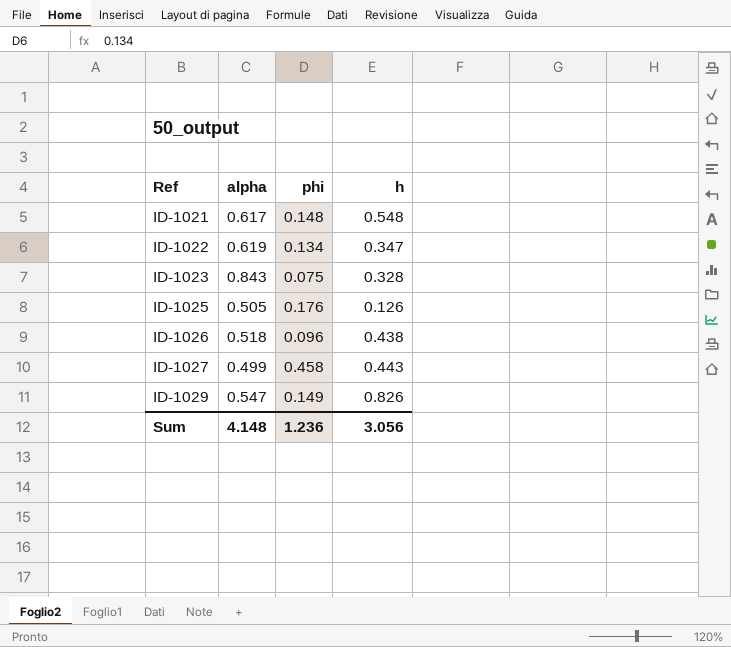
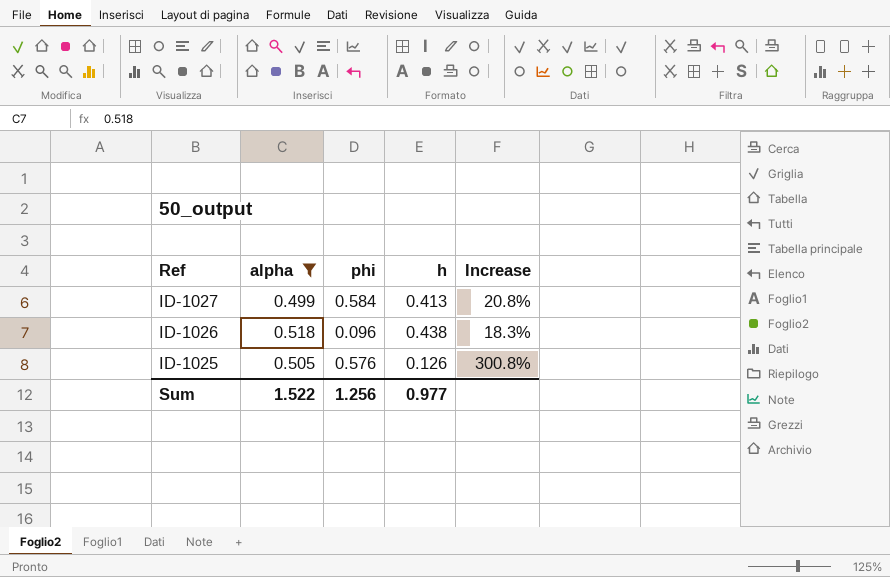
filter: none -> alpha <= 0.518
row order: Ref ascending -> Ref descending
column Increase | formula: none -> ([alpha] - [h]) / [h]
ID-1027 | phi: 0.458 -> 0.584
ID-1027 | h: 0.443 -> 0.413
ID-1025 | phi: 0.176 -> 0.576
Sum | alpha: 4.148 -> 1.522
Sum | phi: 1.236 -> 1.256
Sum | h: 3.056 -> 0.977

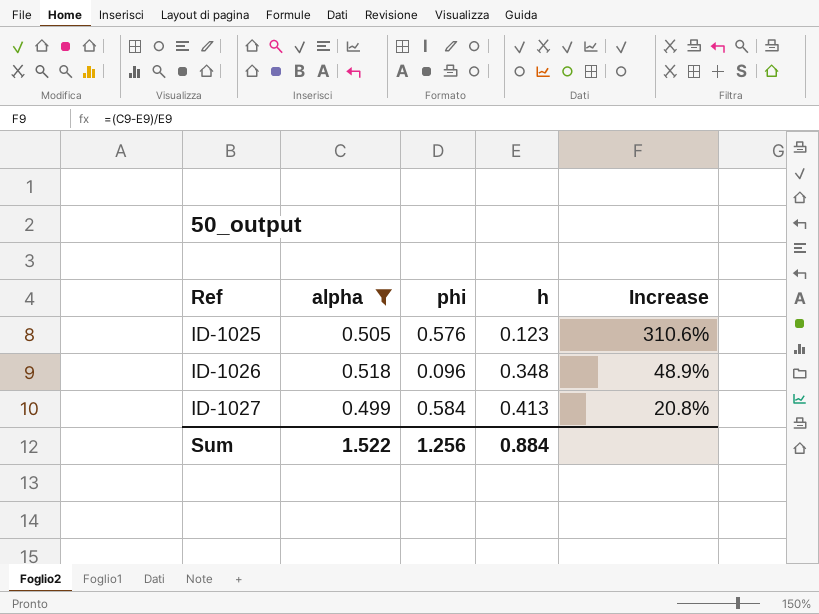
row order: Ref descending -> Ref ascending
ID-1025 | h: 0.126 -> 0.123
ID-1025 | Increase: 300.8% -> 310.6%
ID-1026 | h: 0.438 -> 0.348
ID-1026 | Increase: 18.3% -> 48.9%
Sum | h: 0.977 -> 0.884

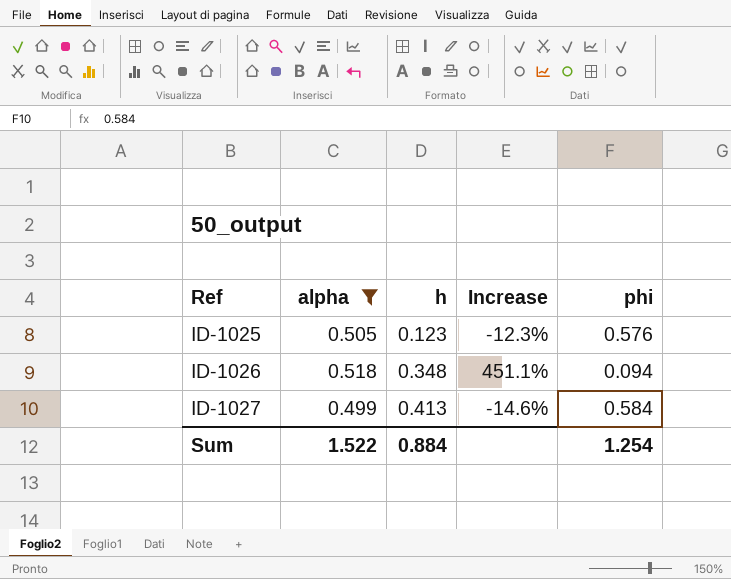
column Increase | formula: ([alpha] - [h]) / [h] -> ([alpha] - [phi]) / [phi]
column phi | position: 3 -> 5
ID-1026 | phi: 0.096 -> 0.094
Sum | phi: 1.256 -> 1.254

